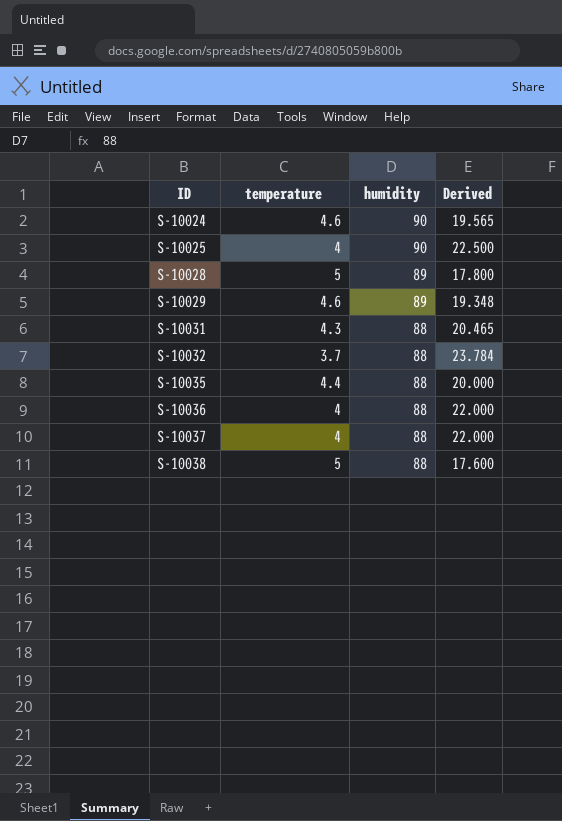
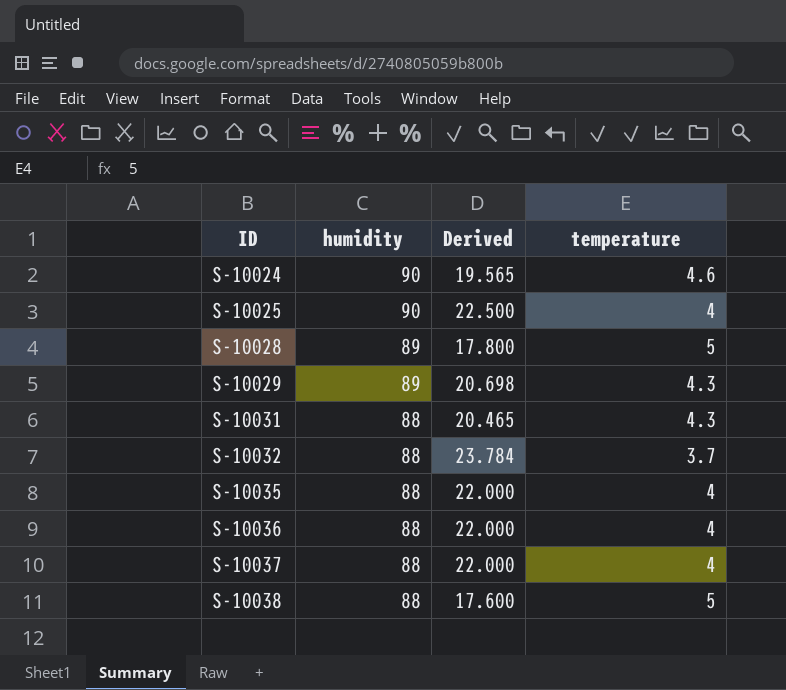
column temperature | position: 2 -> 4
S-10029 | Derived: 19.348 -> 20.698
S-10029 | temperature: 4.6 -> 4.3
S-10035 | Derived: 20.000 -> 22.000
S-10035 | temperature: 4.4 -> 4

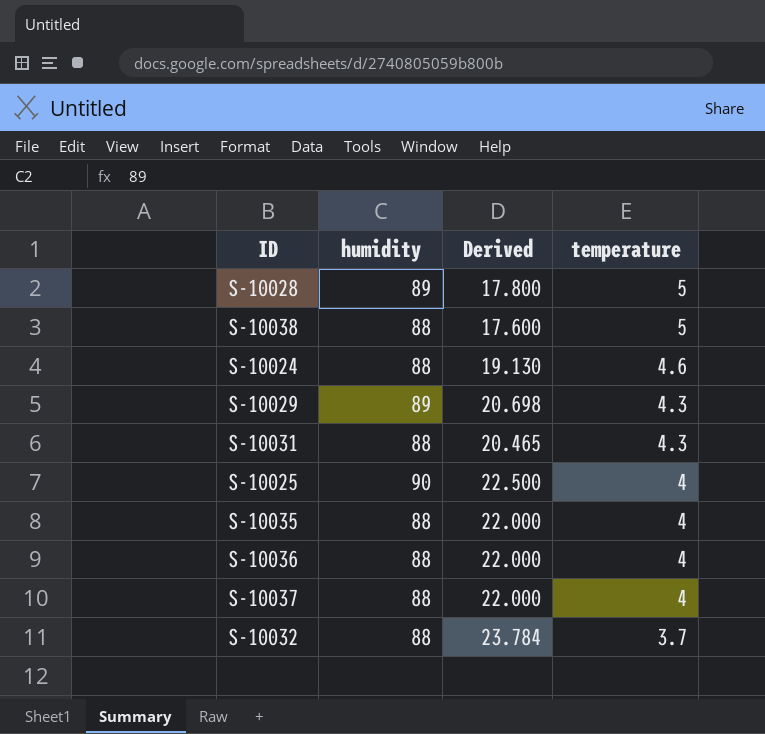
row order: ID ascending -> temperature descending
S-10024 | humidity: 90 -> 88
S-10024 | Derived: 19.565 -> 19.130

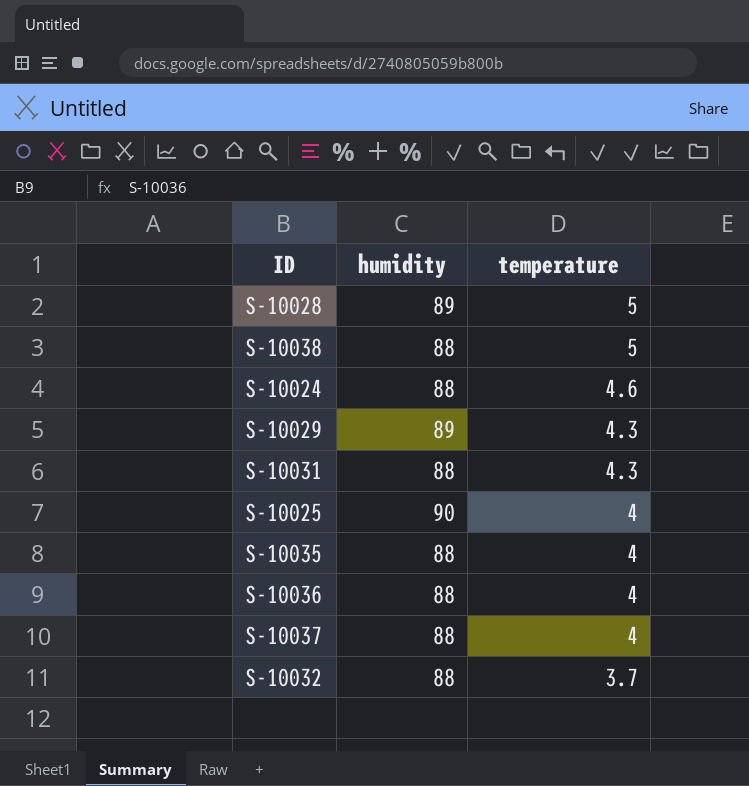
column Derived | formula: [humidity] / [temperature] -> none

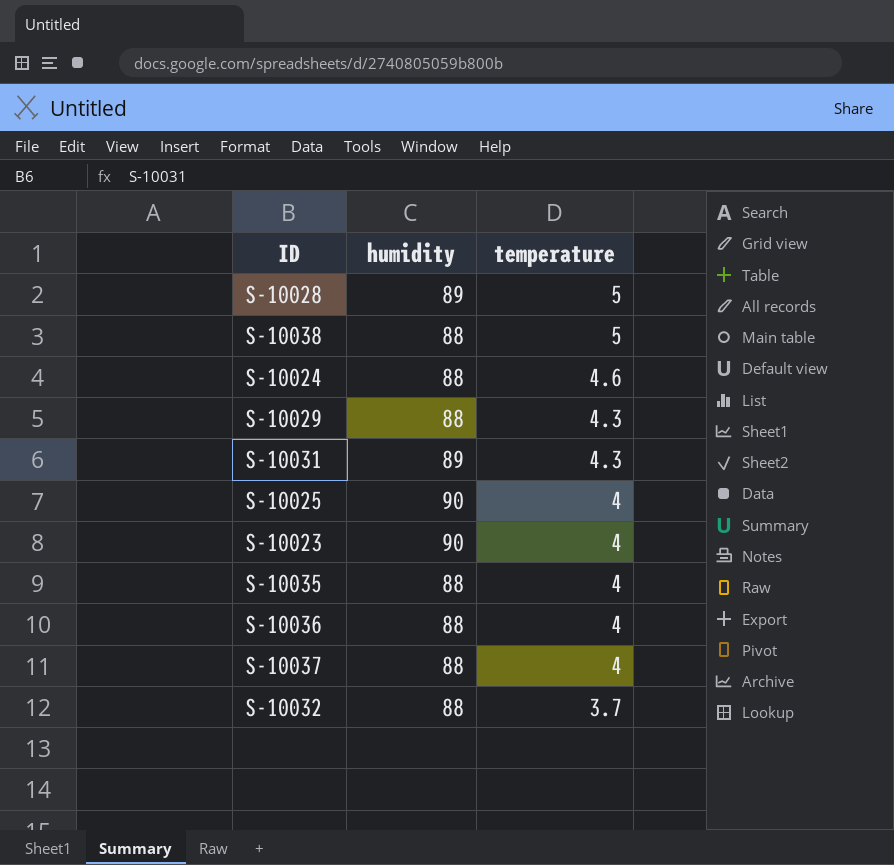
S-10029 | humidity: 89 -> 88
S-10031 | humidity: 88 -> 89
row S-10023: none -> 90 | 4

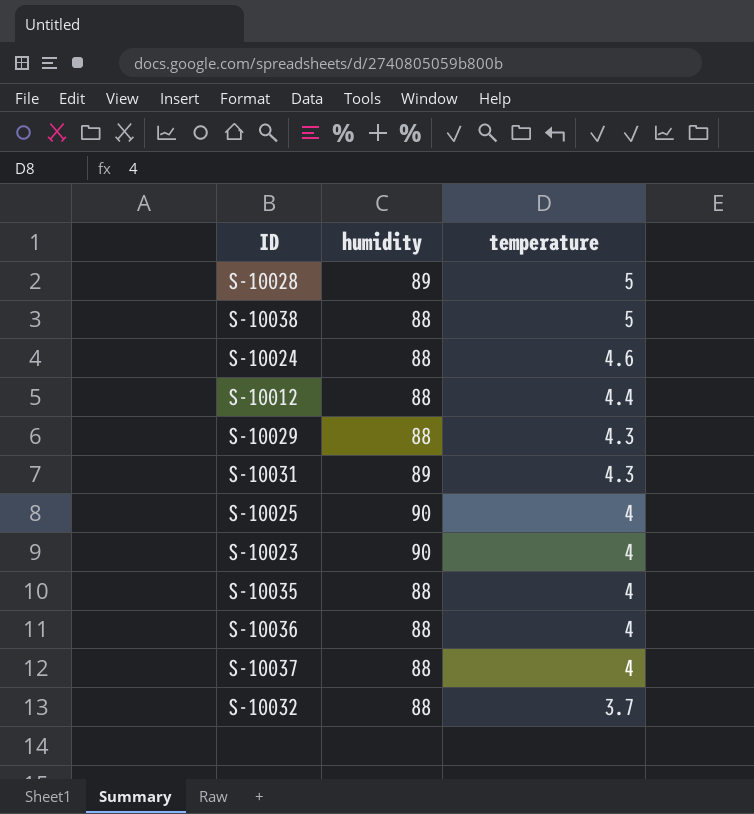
row S-10012: none -> 88 | 4.4

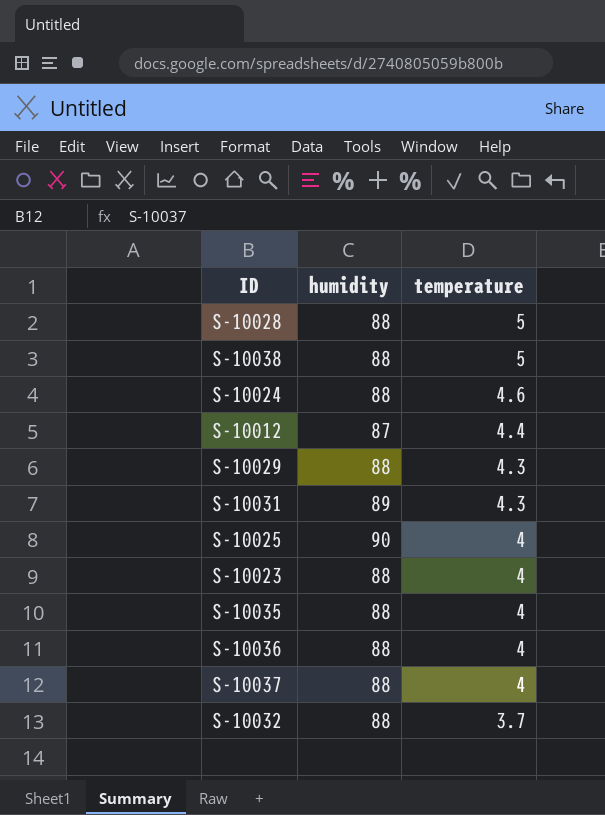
S-10028 | humidity: 89 -> 88
S-10012 | humidity: 88 -> 87
S-10023 | humidity: 90 -> 88

